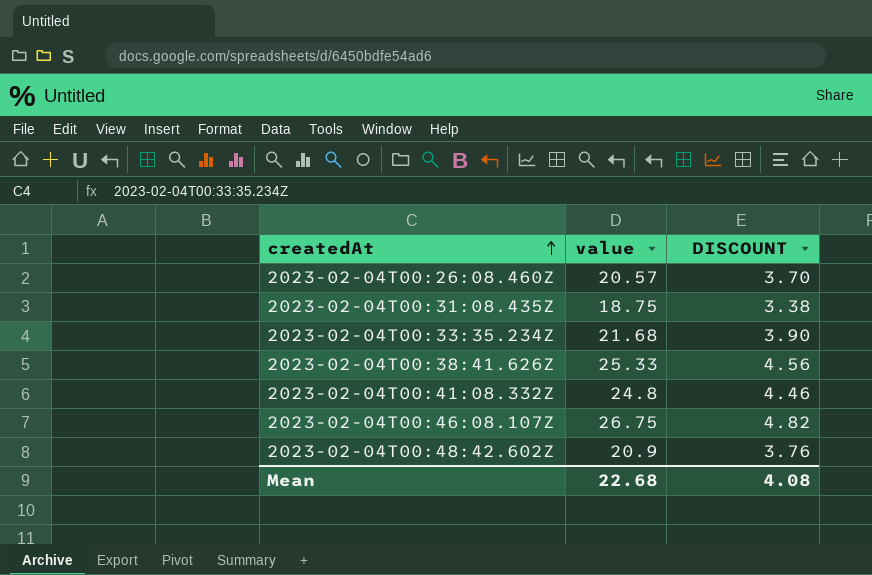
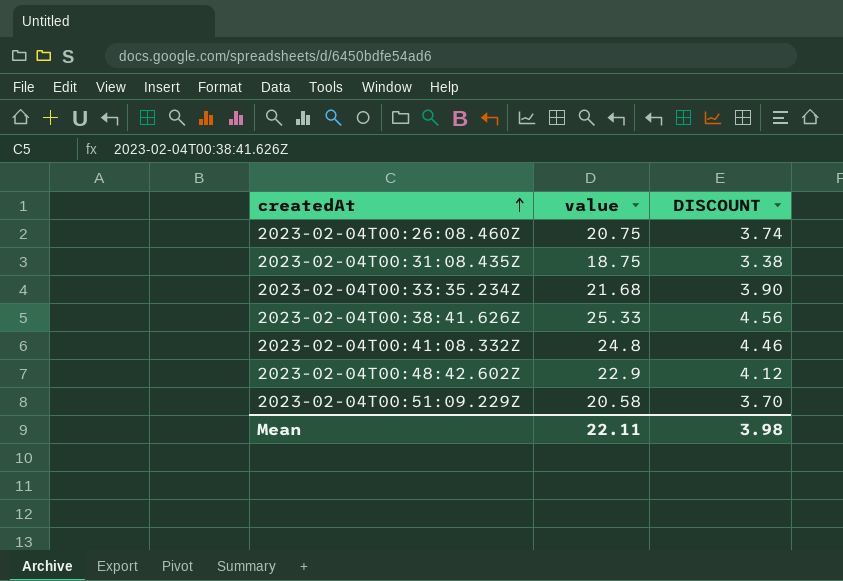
row 2023-02-04T00:46:08.107Z: 26.75 | 4.82 -> none
2023-02-04T00:26:08.460Z | value: 20.57 -> 20.75
2023-02-04T00:26:08.460Z | DISCOUNT: 3.70 -> 3.74
2023-02-04T00:48:42.602Z | value: 20.9 -> 22.9
2023-02-04T00:48:42.602Z | DISCOUNT: 3.76 -> 4.12
row 2023-02-04T00:51:09.229Z: none -> 20.58 | 3.70
Mean | value: 22.68 -> 22.11
Mean | DISCOUNT: 4.08 -> 3.98

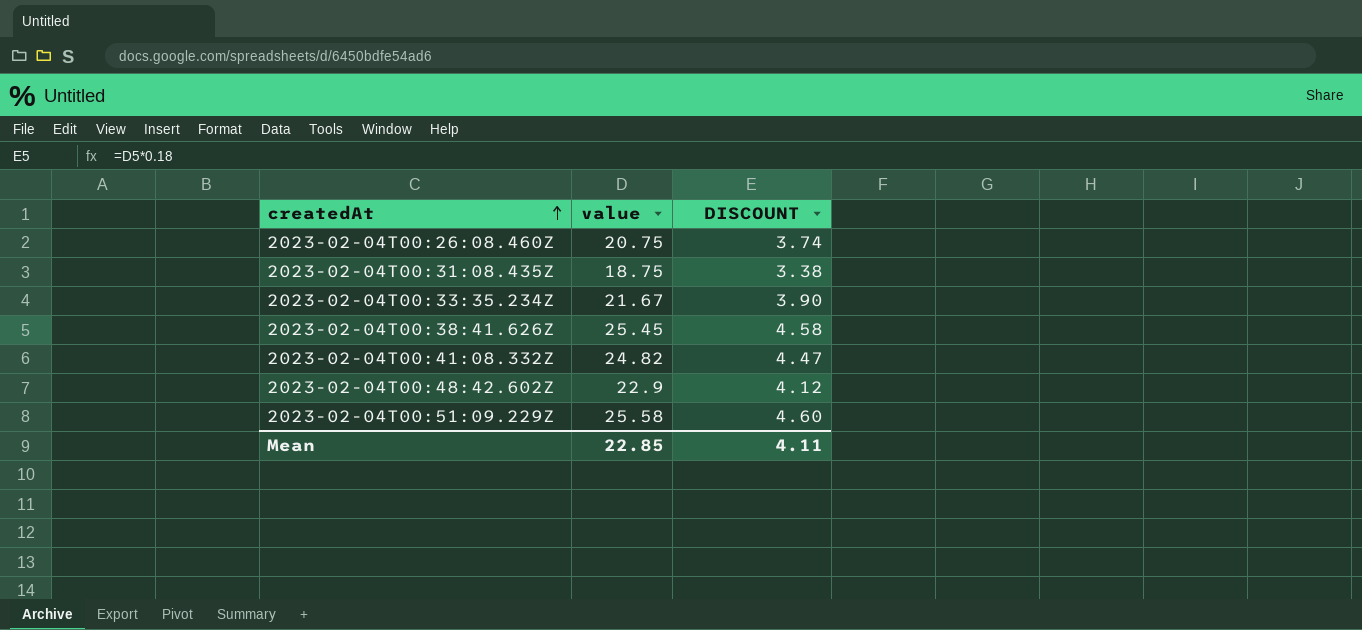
2023-02-04T00:33:35.234Z | value: 21.68 -> 21.67
2023-02-04T00:38:41.626Z | value: 25.33 -> 25.45
2023-02-04T00:38:41.626Z | DISCOUNT: 4.56 -> 4.58
2023-02-04T00:41:08.332Z | value: 24.8 -> 24.82
2023-02-04T00:41:08.332Z | DISCOUNT: 4.46 -> 4.47
2023-02-04T00:51:09.229Z | value: 20.58 -> 25.58
2023-02-04T00:51:09.229Z | DISCOUNT: 3.70 -> 4.60
Mean | value: 22.11 -> 22.85
Mean | DISCOUNT: 3.98 -> 4.11

